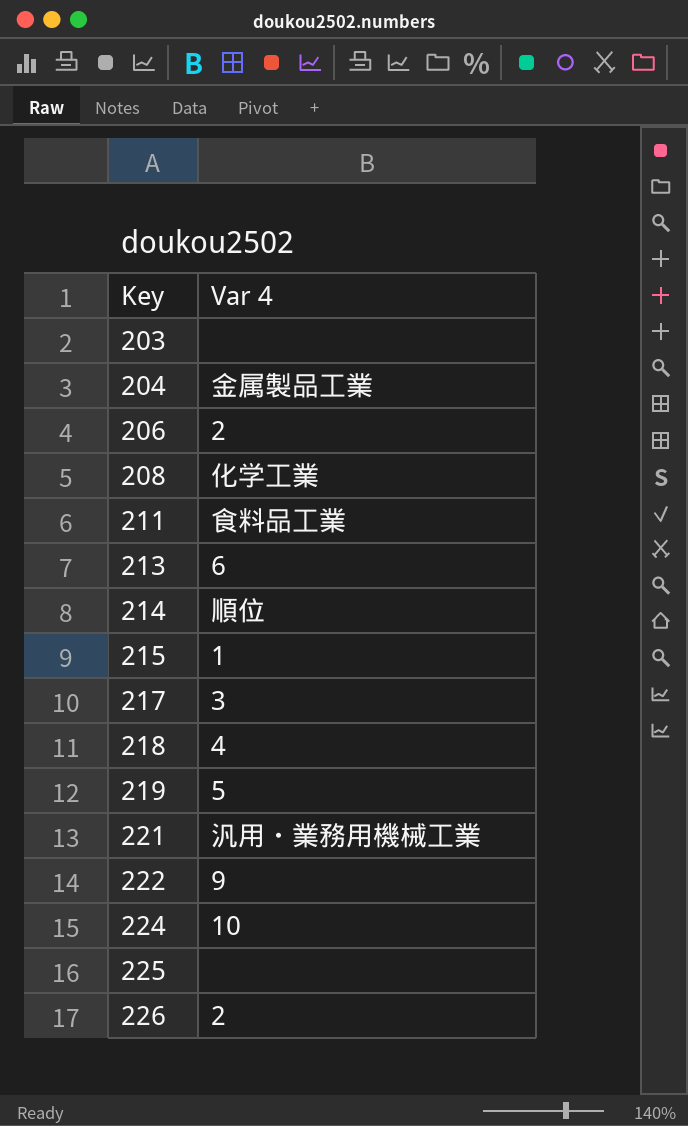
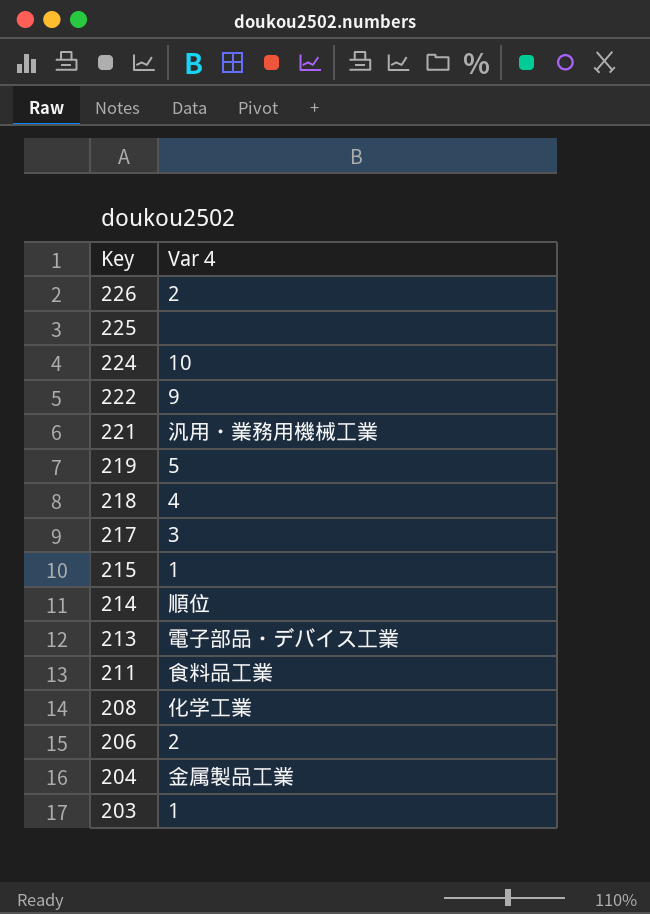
row order: Key ascending -> Key descending
213 | Var 4: 6 -> 電子部品・デバイス工業
203 | Var 4: none -> 1

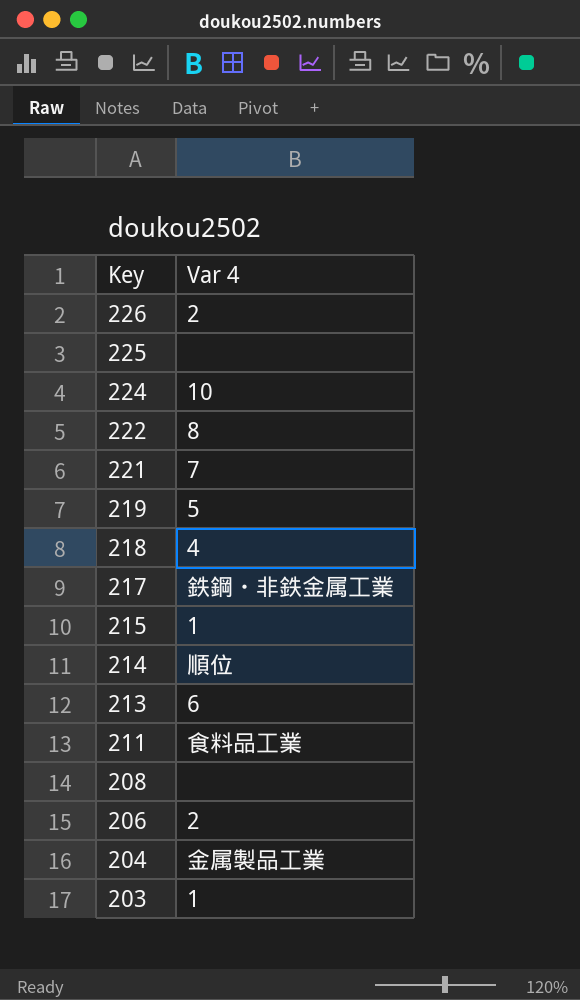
222 | Var 4: 9 -> 8
221 | Var 4: 汎用・業務用機械工業 -> 7
217 | Var 4: 3 -> 鉄鋼・非鉄金属工業
213 | Var 4: 電子部品・デバイス工業 -> 6
208 | Var 4: 化学工業 -> none

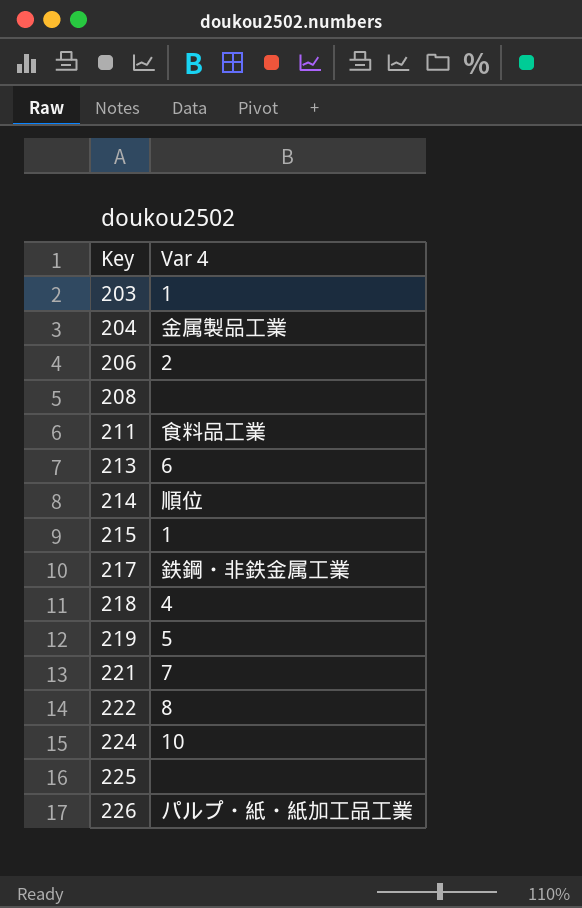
row order: Key descending -> Key ascending
226 | Var 4: 2 -> パルプ・紙・紙加工品工業

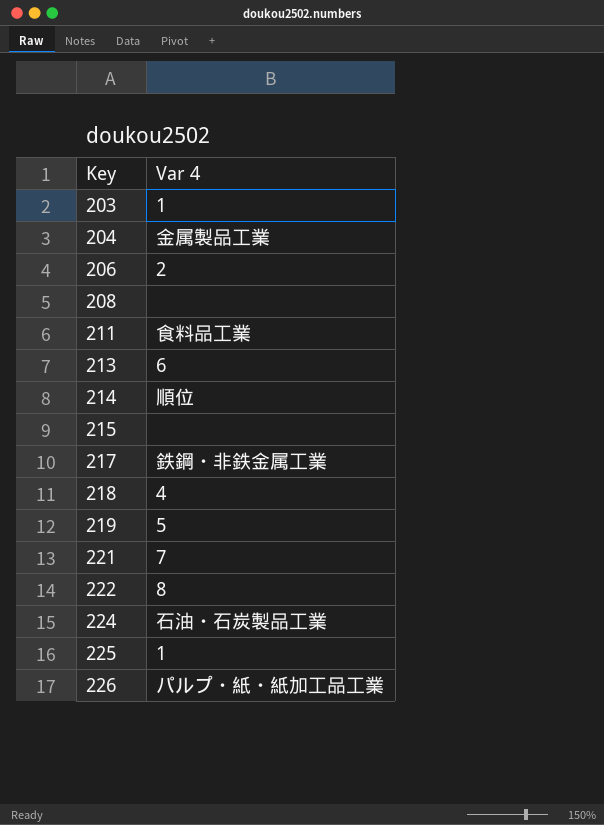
215 | Var 4: 1 -> none
224 | Var 4: 10 -> 石油・石炭製品工業
225 | Var 4: none -> 1

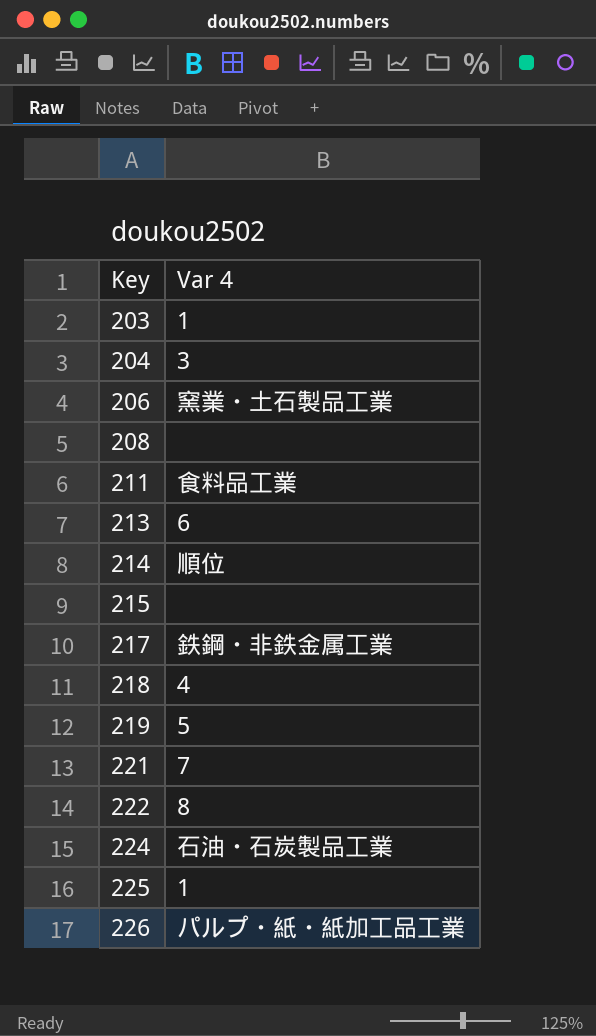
204 | Var 4: 金属製品工業 -> 3
206 | Var 4: 2 -> 窯業・土石製品工業

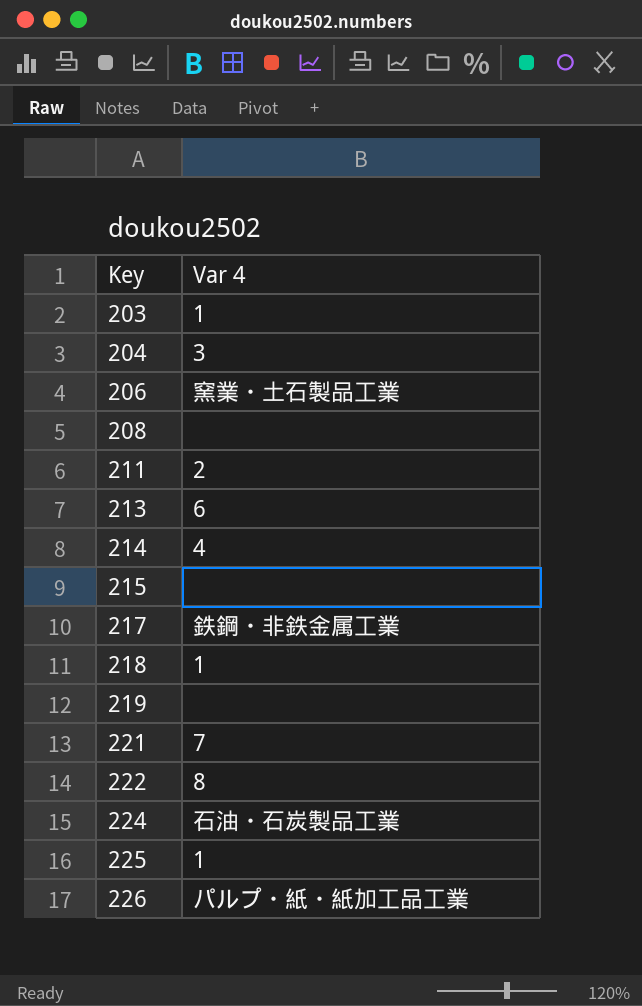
211 | Var 4: 食料品工業 -> 2
214 | Var 4: 順位 -> 4
218 | Var 4: 4 -> 1
219 | Var 4: 5 -> none

